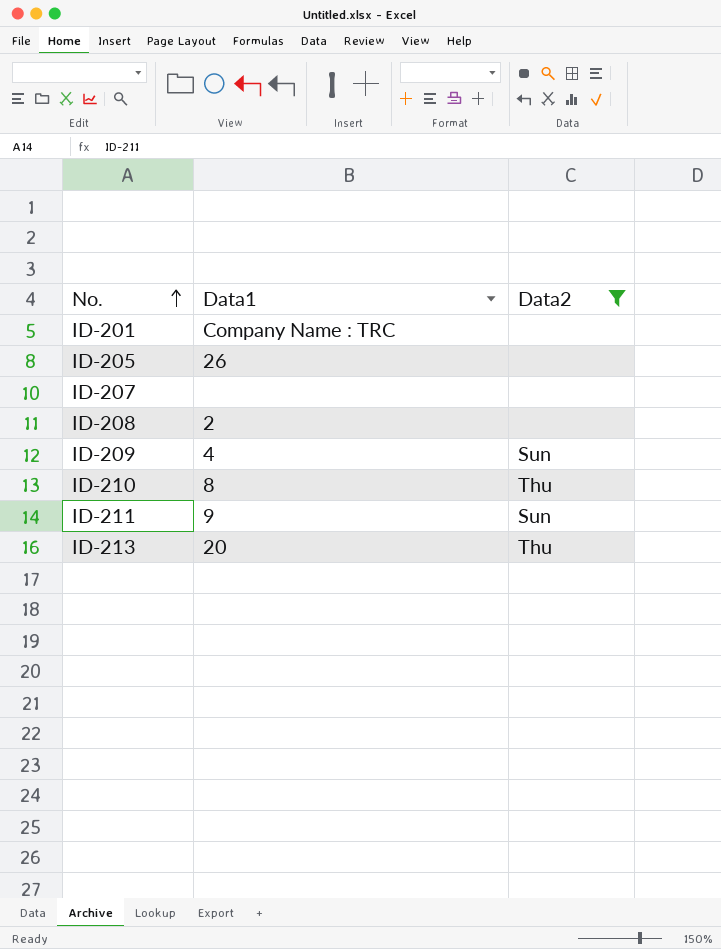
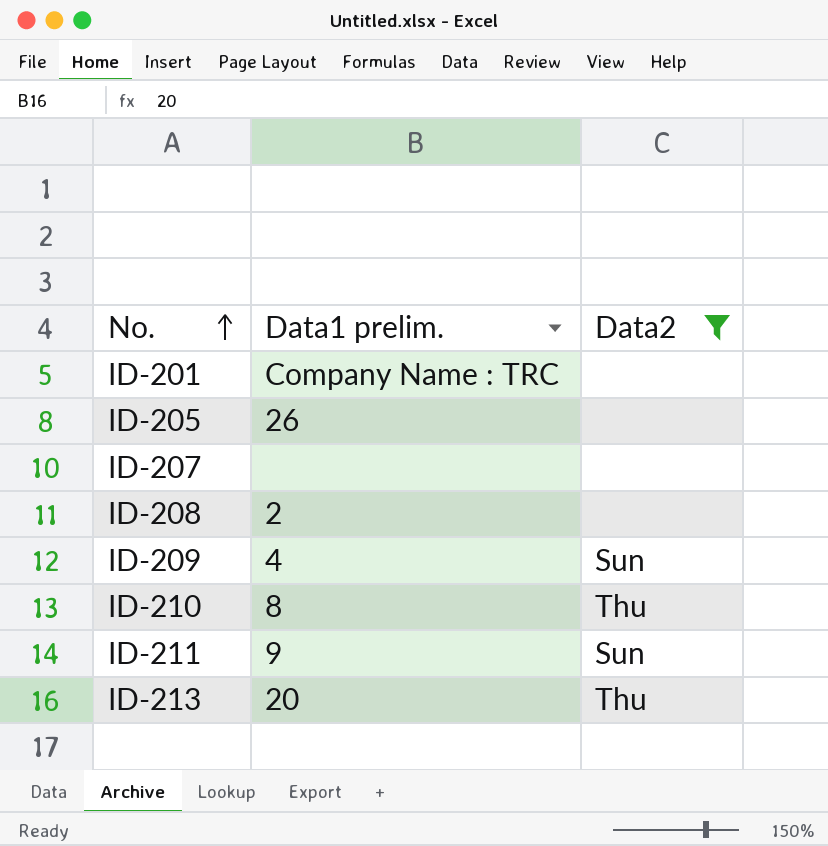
column name: Data1 -> Data1 prelim.

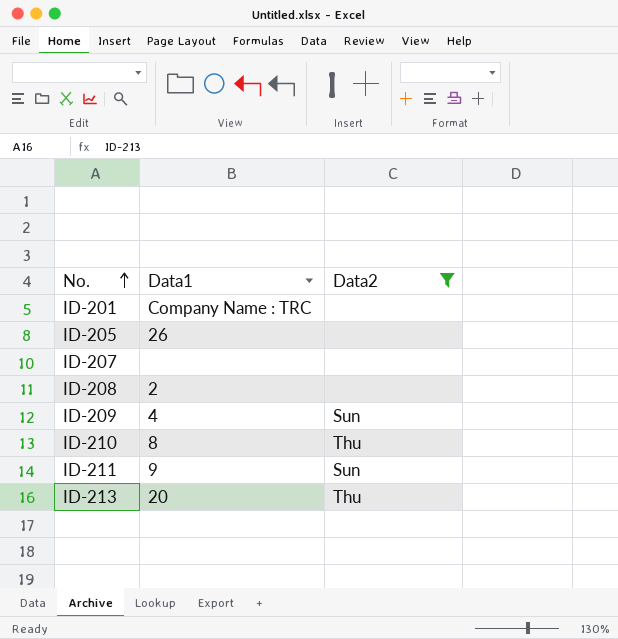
column name: Data1 prelim. -> Data1

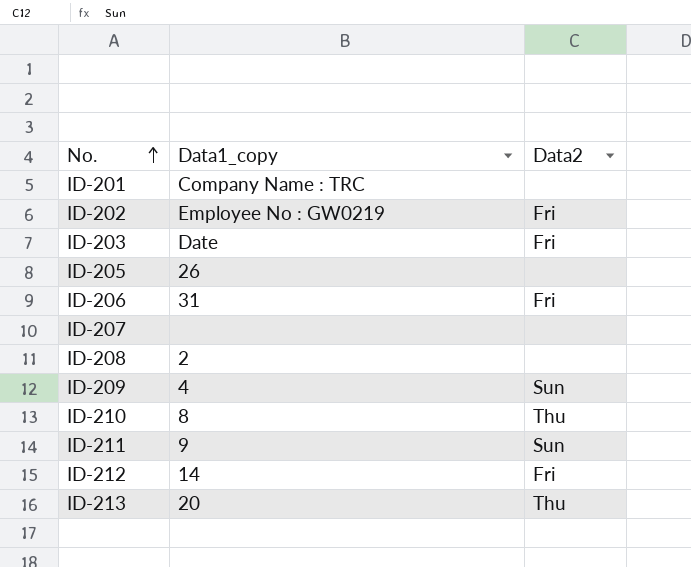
filter: Data2 != Fri -> none
column name: Data1 -> Data1_copy

